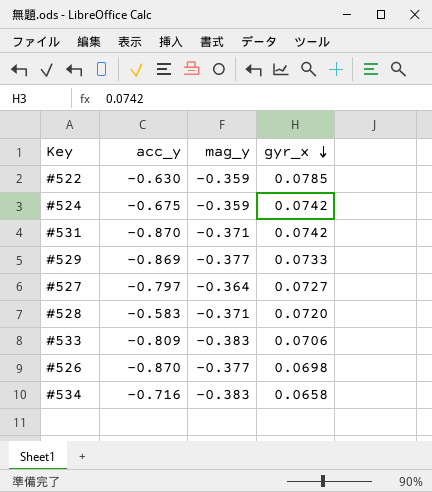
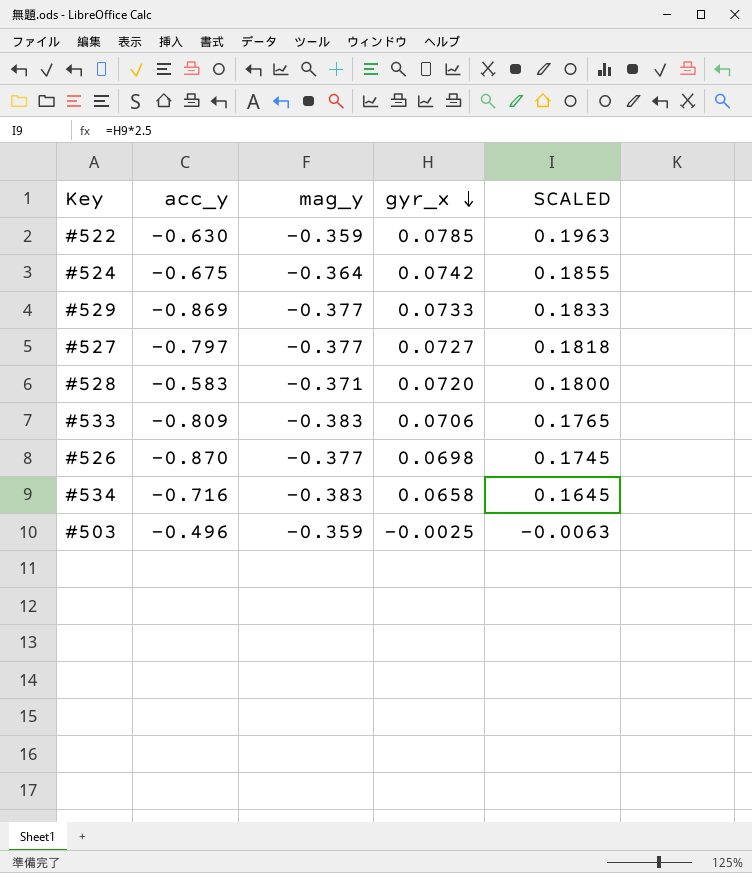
column SCALED | formula: none -> [gyr_x] * 2.5
row #531: -0.870 | -0.371 | 0.0742 -> none
#524 | mag_y: -0.359 -> -0.364
#527 | mag_y: -0.364 -> -0.377
row #503: none -> -0.496 | -0.359 | -0.0025 | -0.0063

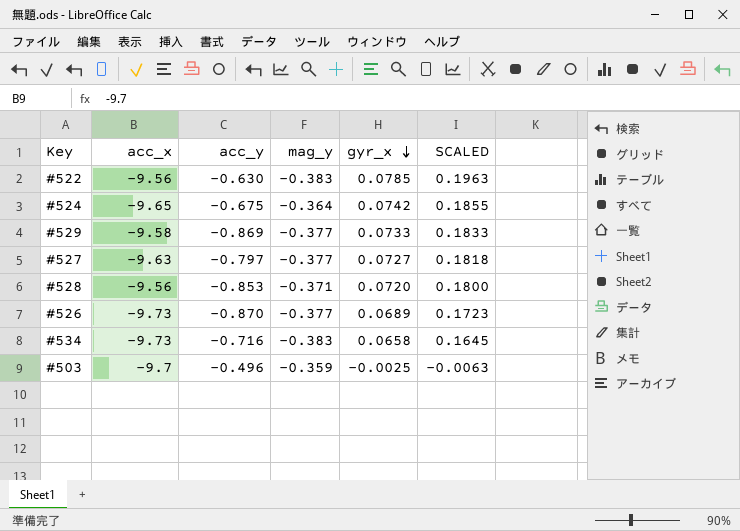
column acc_x | position: none -> 2
row #533: -0.809 | -0.383 | 0.0706 | 0.1765 -> none
#522 | mag_y: -0.359 -> -0.383
#528 | acc_y: -0.583 -> -0.853
#526 | gyr_x: 0.0698 -> 0.0689
#526 | SCALED: 0.1745 -> 0.1723

